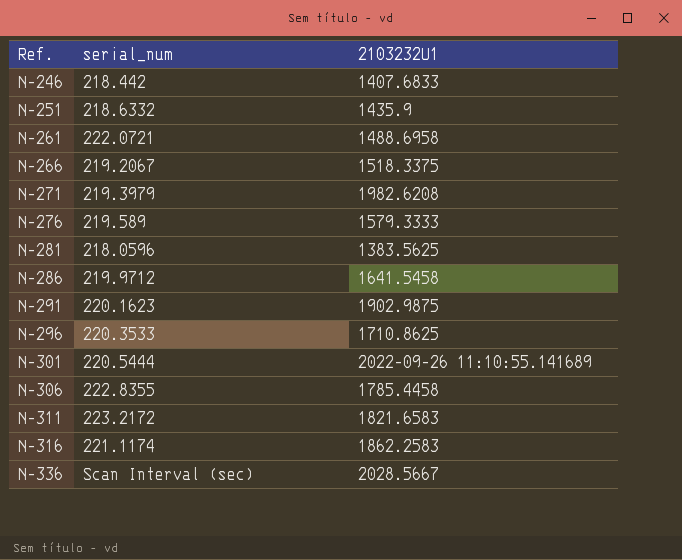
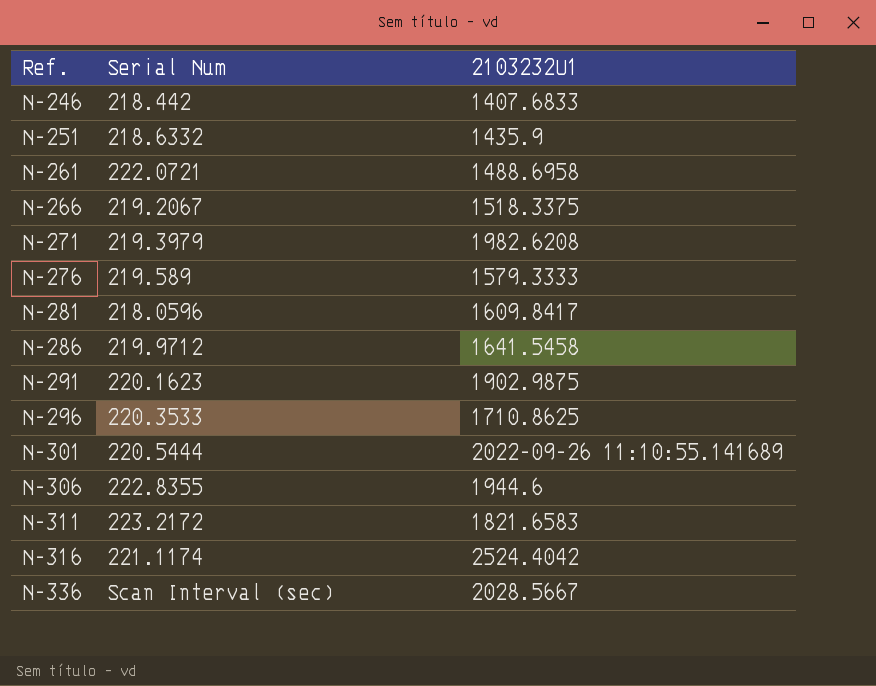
column name: serial_num -> Serial Num
N-281 | 2103232U1: 1383.5625 -> 1609.8417
N-306 | 2103232U1: 1785.4458 -> 1944.6
N-316 | 2103232U1: 1862.2583 -> 2524.4042

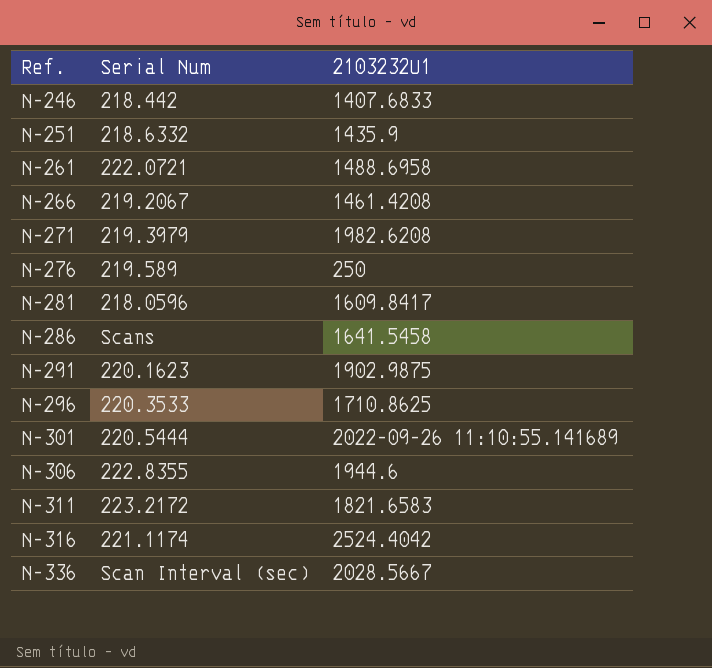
N-266 | 2103232U1: 1518.3375 -> 1461.4208
N-276 | 2103232U1: 1579.3333 -> 250
N-286 | Serial Num: 219.9712 -> Scans

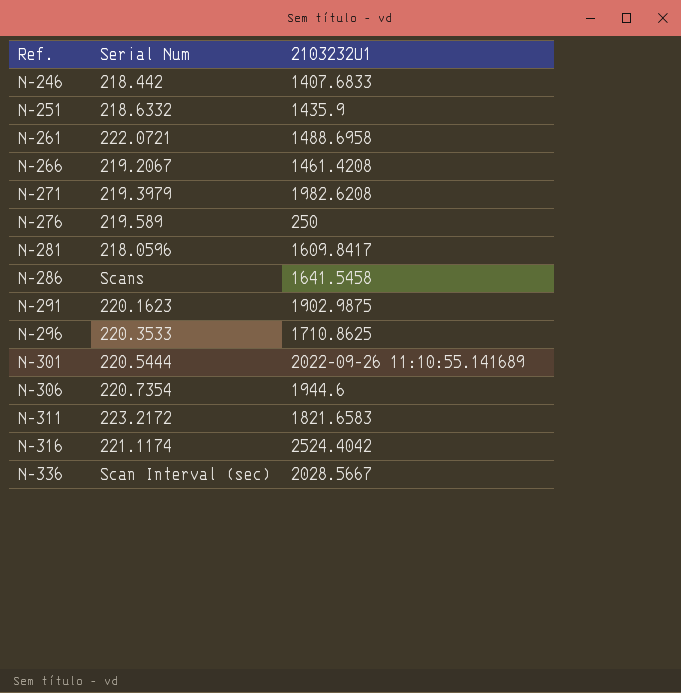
N-306 | Serial Num: 222.8355 -> 220.7354

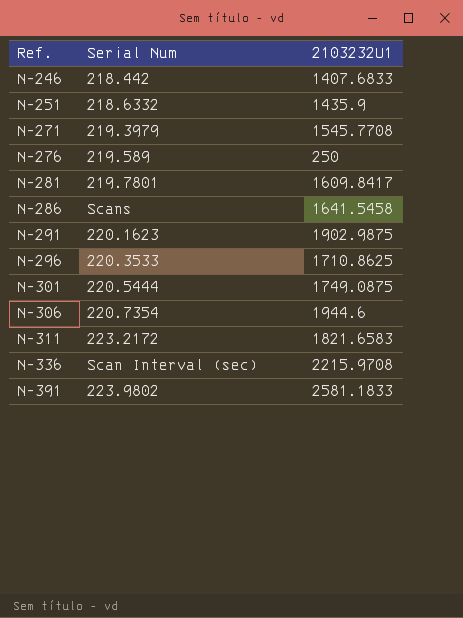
row N-261: 222.0721 | 1488.6958 -> none
row N-266: 219.2067 | 1461.4208 -> none
row N-316: 221.1174 | 2524.4042 -> none
N-271 | 2103232U1: 1982.6208 -> 1545.7708
N-281 | Serial Num: 218.0596 -> 219.7801
N-301 | 2103232U1: 2022-09-26 11:10:55.141689 -> 1749.0875
N-336 | 2103232U1: 2028.5667 -> 2215.9708
row N-391: none -> 223.9802 | 2581.1833

